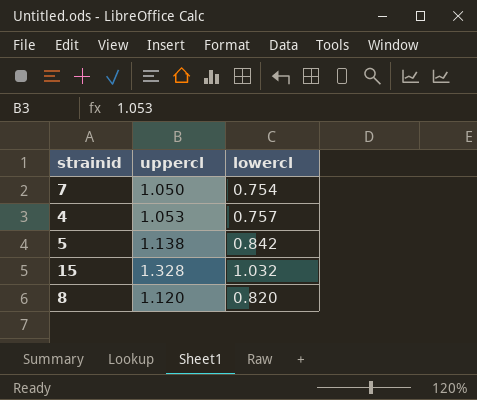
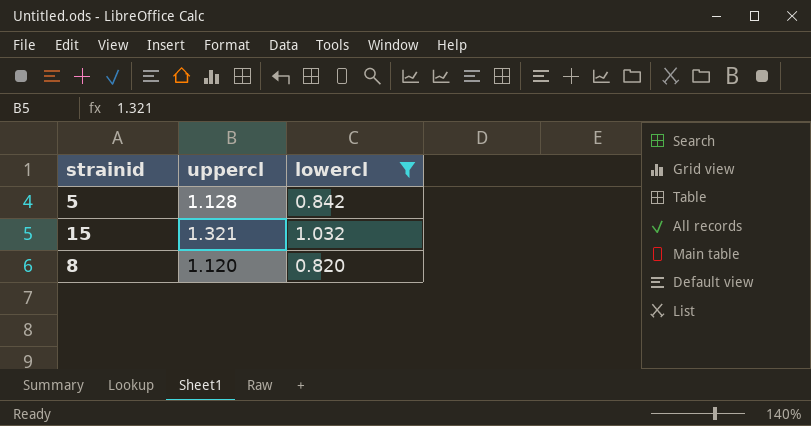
filter: none -> lowercl >= 0.820
5 | uppercl: 1.138 -> 1.128
15 | uppercl: 1.328 -> 1.321

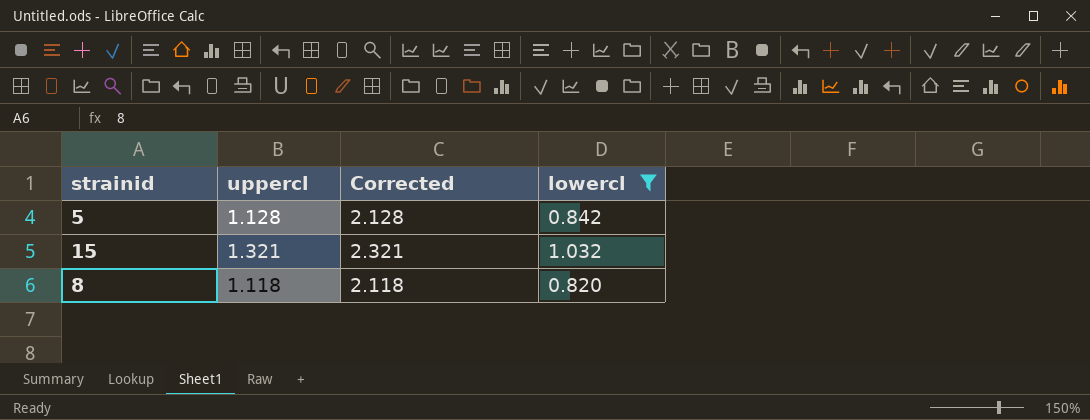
column Corrected | formula: none -> [uppercl] + 1
8 | uppercl: 1.120 -> 1.118

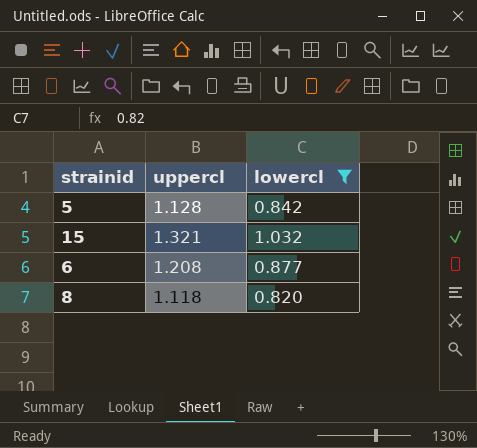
column Corrected | formula: [uppercl] + 1 -> none
row 6: none -> 1.208 | 0.877

